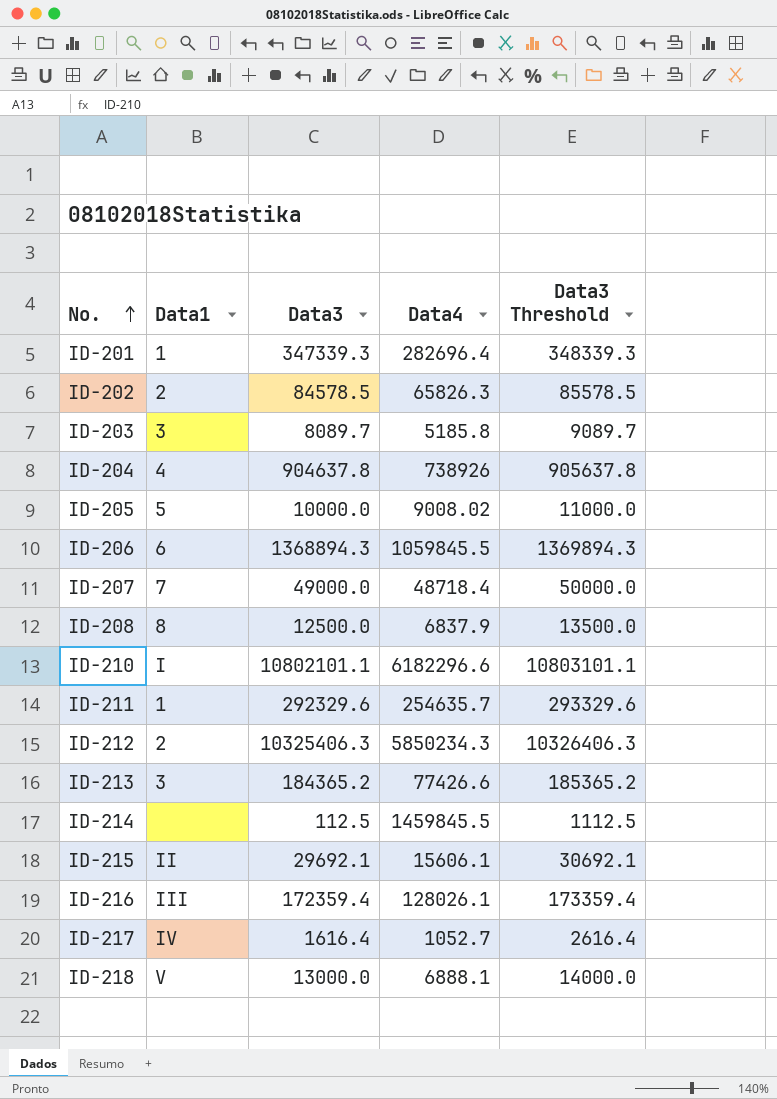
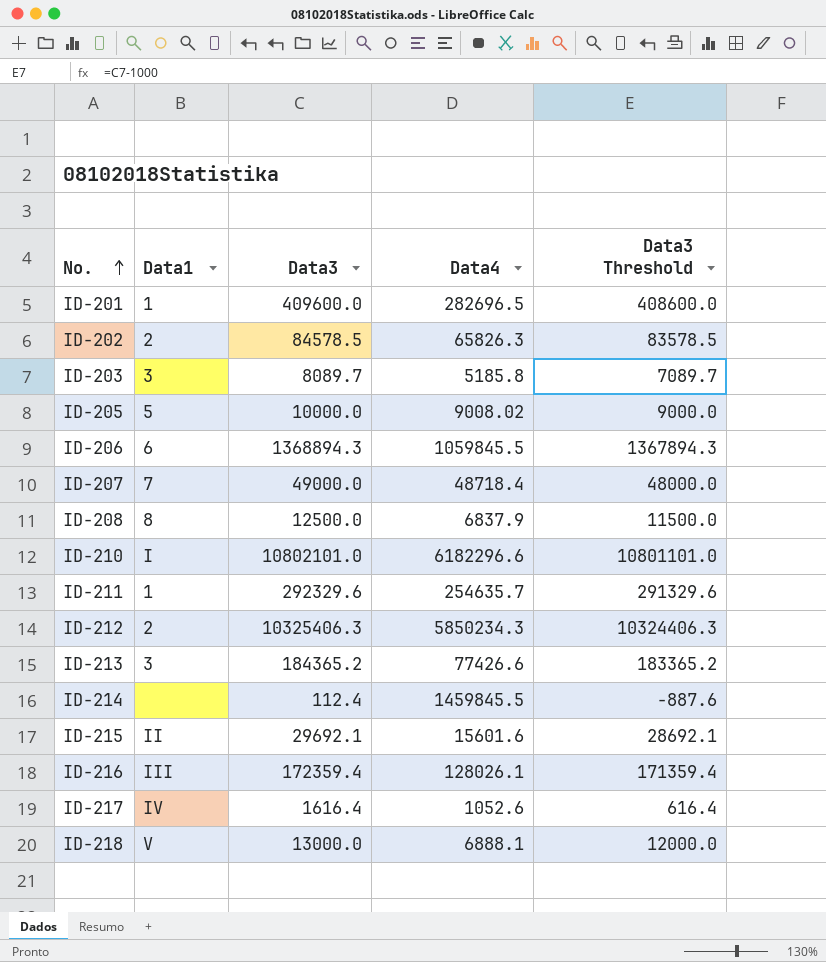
column Data3 Threshold | formula: [Data3] + 1000 -> [Data3] - 1000
row ID-204: 4 | 904637.8 | 738926 | 905637.8 -> none
ID-201 | Data3: 347339.3 -> 409600.0
ID-201 | Data4: 282696.4 -> 282696.5
ID-210 | Data3: 10802101.1 -> 10802101.0
ID-214 | Data3: 112.5 -> 112.4
ID-215 | Data4: 15606.1 -> 15601.6
ID-217 | Data4: 1052.7 -> 1052.6

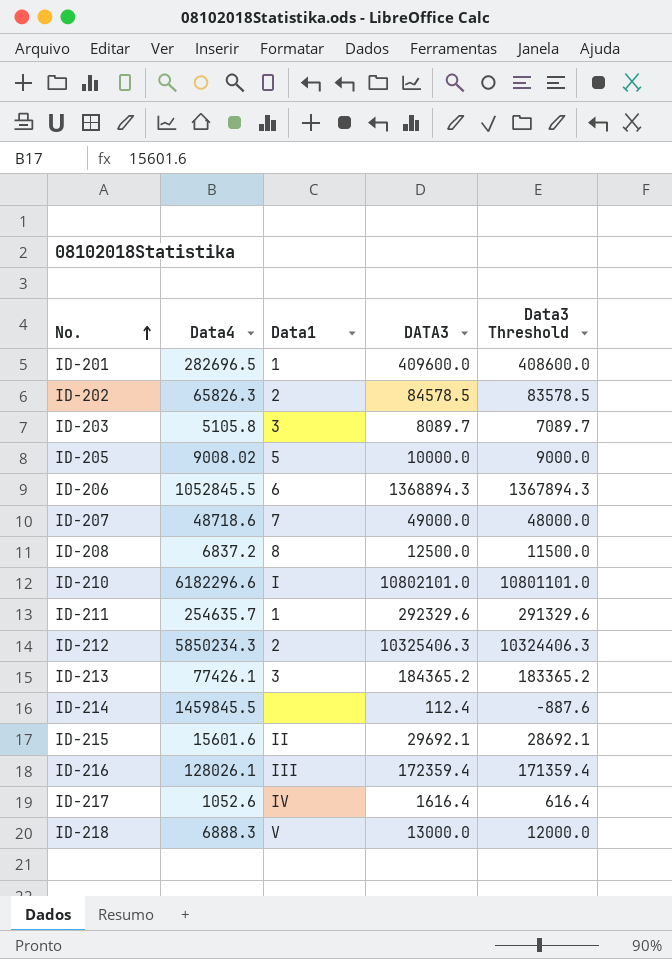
column Data4 | position: 4 -> 2
column name: Data3 -> DATA3
ID-203 | Data4: 5185.8 -> 5105.8
ID-206 | Data4: 1059845.5 -> 1052845.5
ID-207 | Data4: 48718.4 -> 48718.6
ID-208 | Data4: 6837.9 -> 6837.2
ID-213 | Data4: 77426.6 -> 77426.1
ID-218 | Data4: 6888.1 -> 6888.3

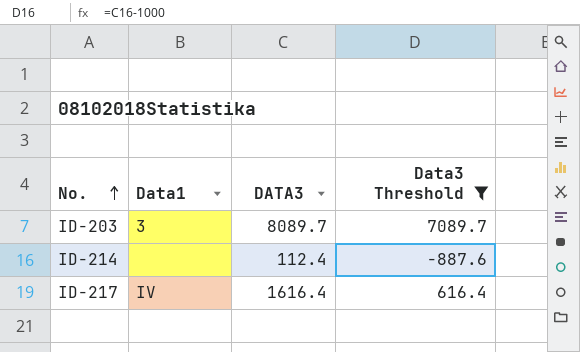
filter: none -> Data3 Threshold <= 7089.7
column Data4 | position: 2 -> none

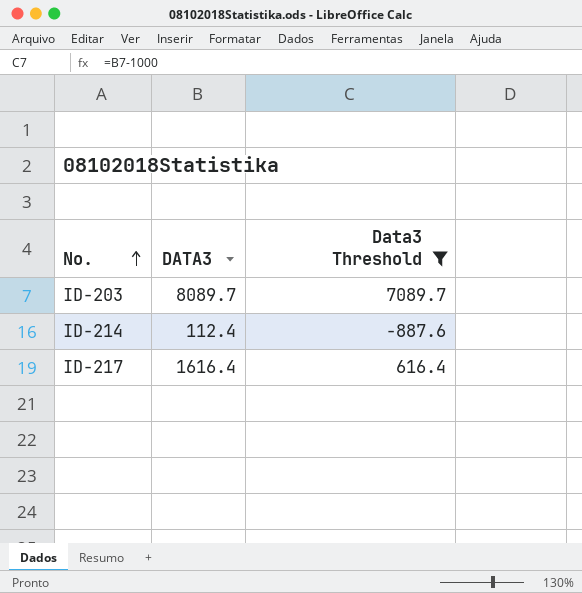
column Data1 | position: 2 -> none

